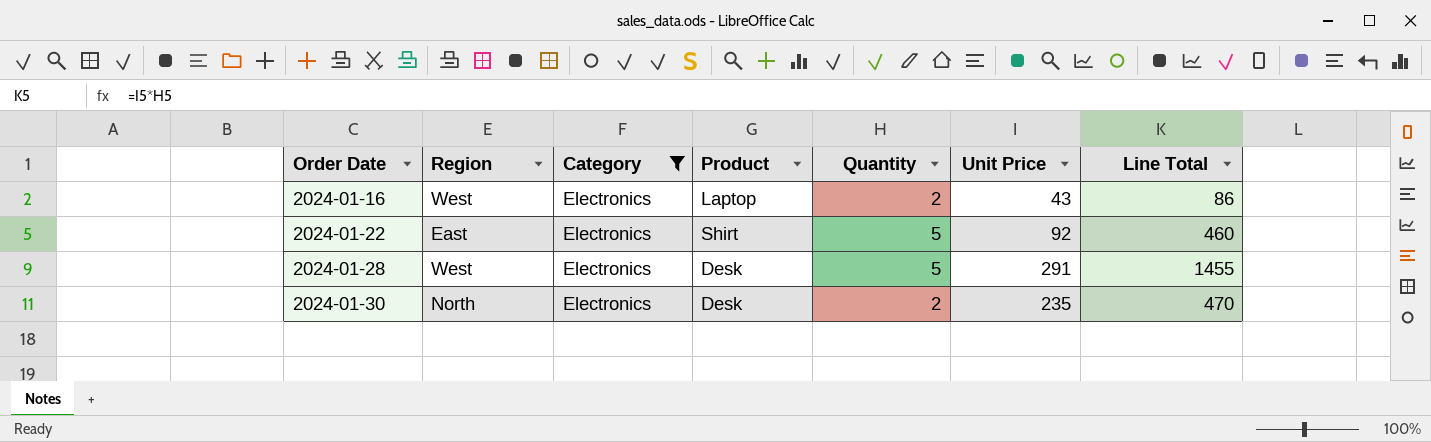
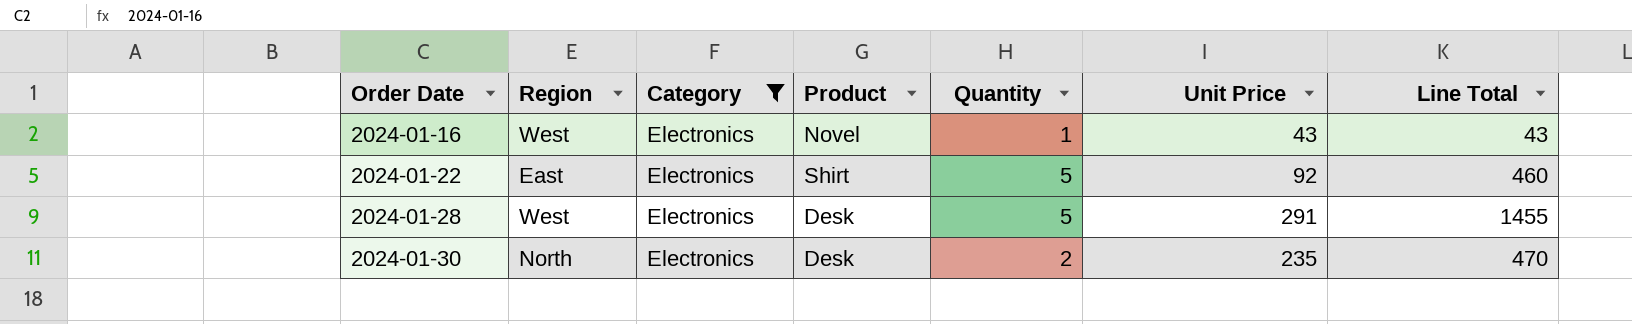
2024-01-16 | Product: Laptop -> Novel
2024-01-16 | Quantity: 2 -> 1
2024-01-16 | Line Total: 86 -> 43

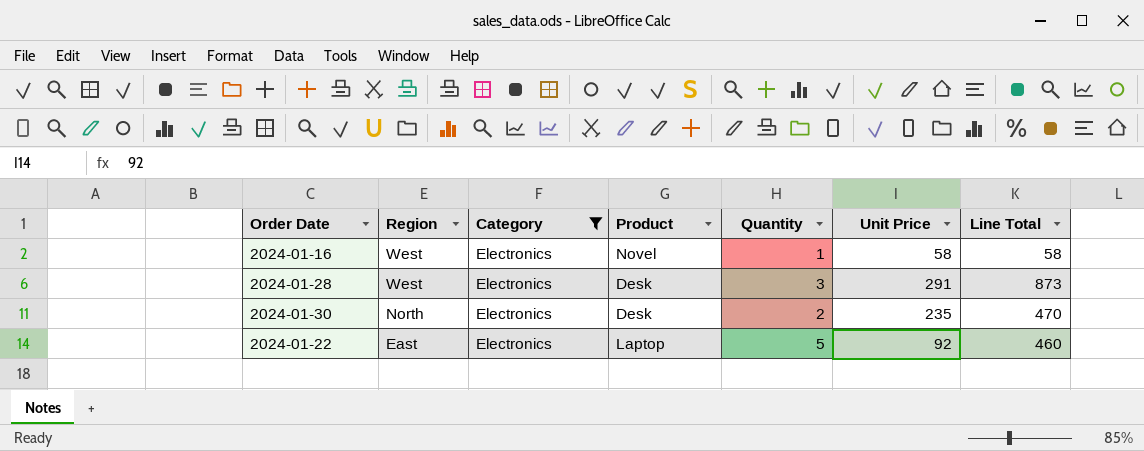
row order: Order Date ascending -> Region descending
2024-01-16 | Unit Price: 43 -> 58
2024-01-16 | Line Total: 43 -> 58
2024-01-28 | Quantity: 5 -> 3
2024-01-28 | Line Total: 1455 -> 873
2024-01-22 | Product: Shirt -> Laptop

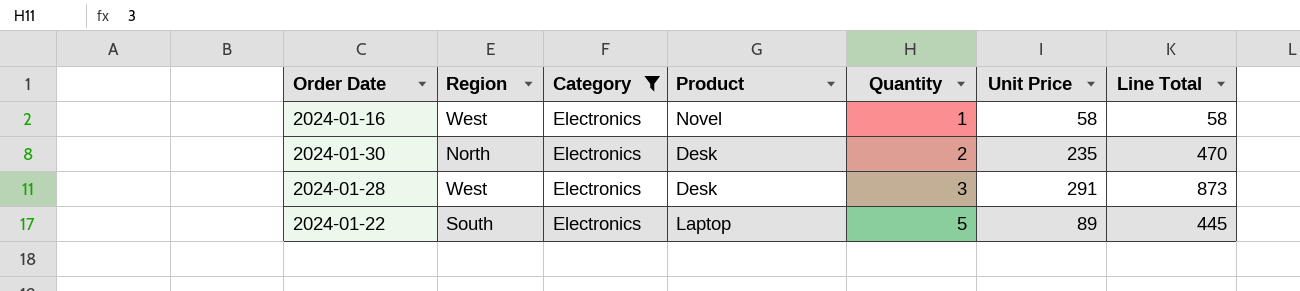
row order: Region descending -> Quantity ascending
2024-01-22 | Region: East -> South
2024-01-22 | Unit Price: 92 -> 89
2024-01-22 | Line Total: 460 -> 445

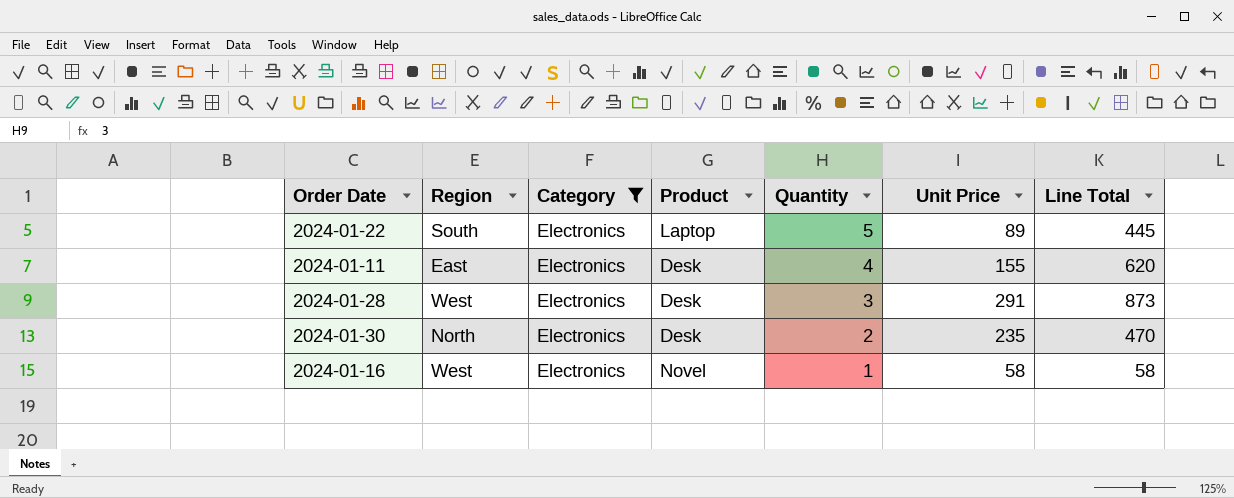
row order: Quantity ascending -> Quantity descending
row 2024-01-11: none -> East | Electronics | Desk | 4 | 155 | 620

